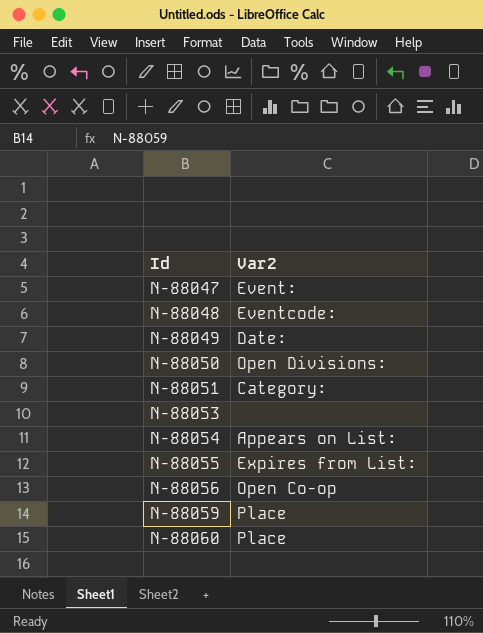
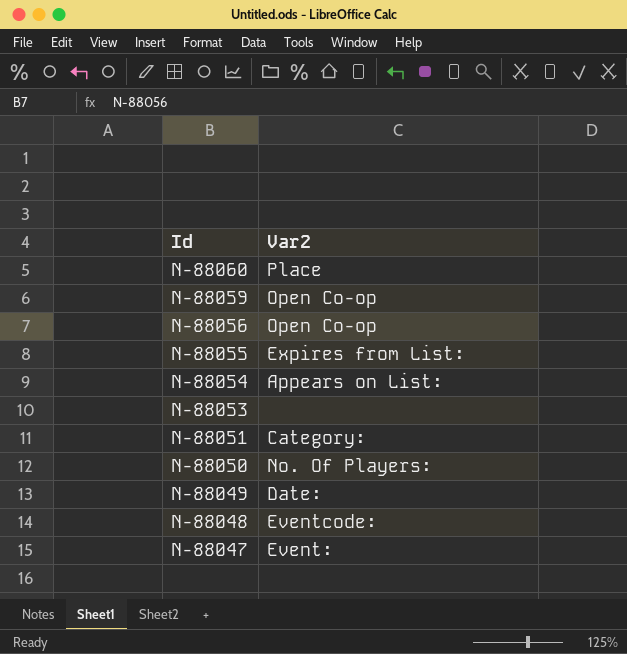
row order: Id ascending -> Id descending
N-88059 | Var2: Place -> Open Co-op
N-88050 | Var2: Open Divisions: -> No. Of Players:

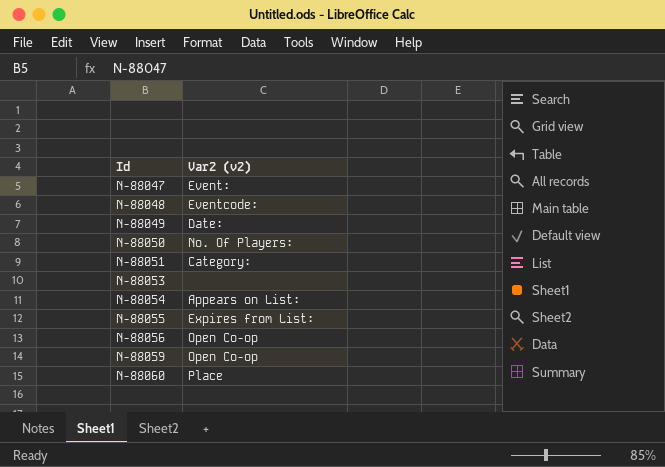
row order: Id descending -> Id ascending
column name: Var2 -> Var2 (v2)

